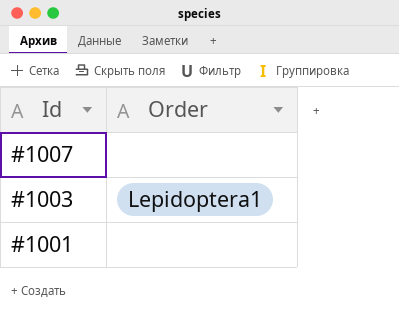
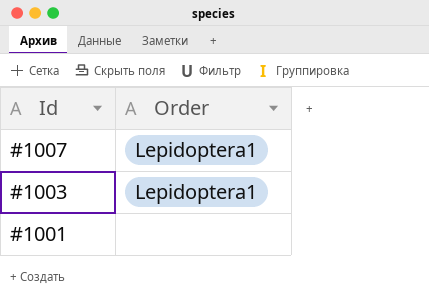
#1007 | Order: none -> Lepidoptera1

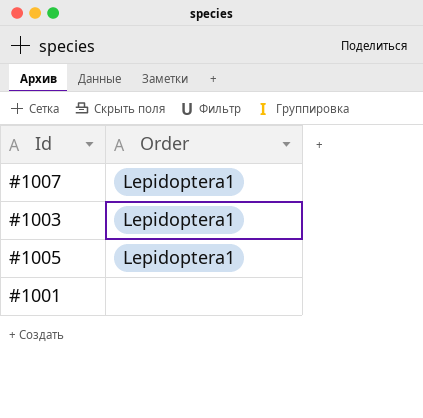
row #1005: none -> Lepidoptera1

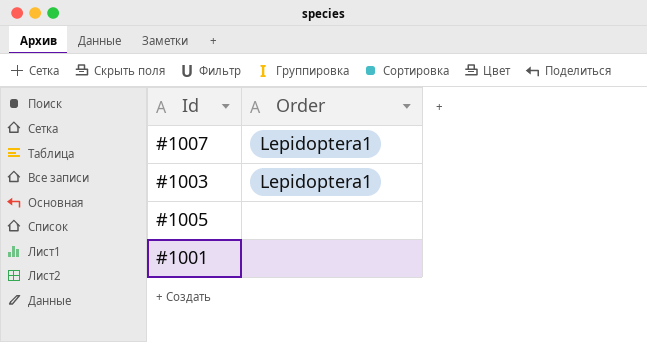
#1005 | Order: Lepidoptera1 -> none

